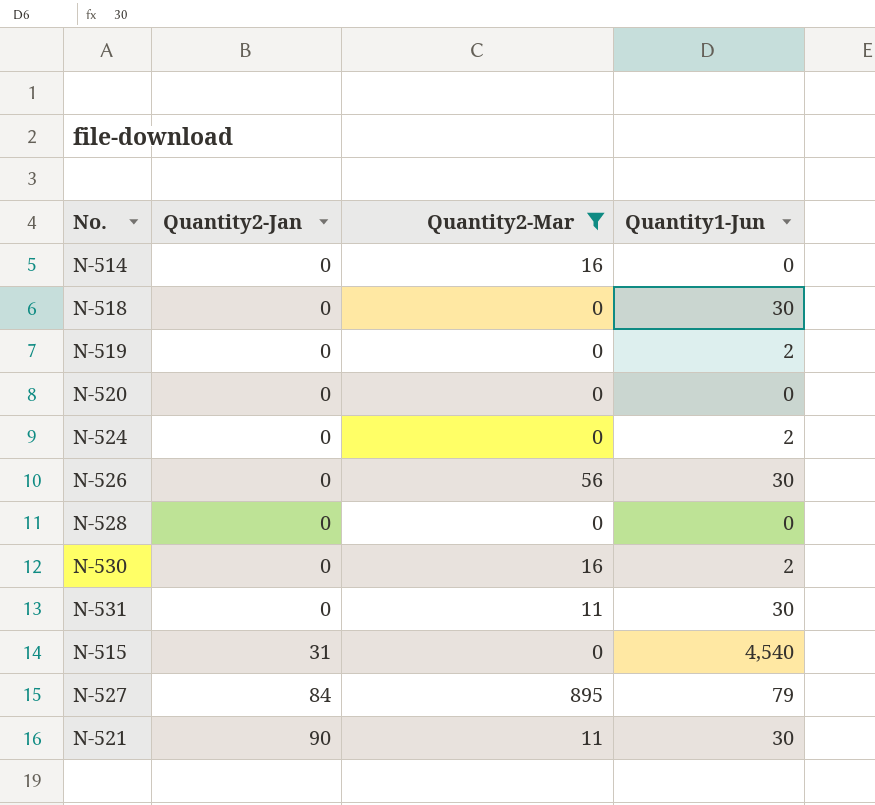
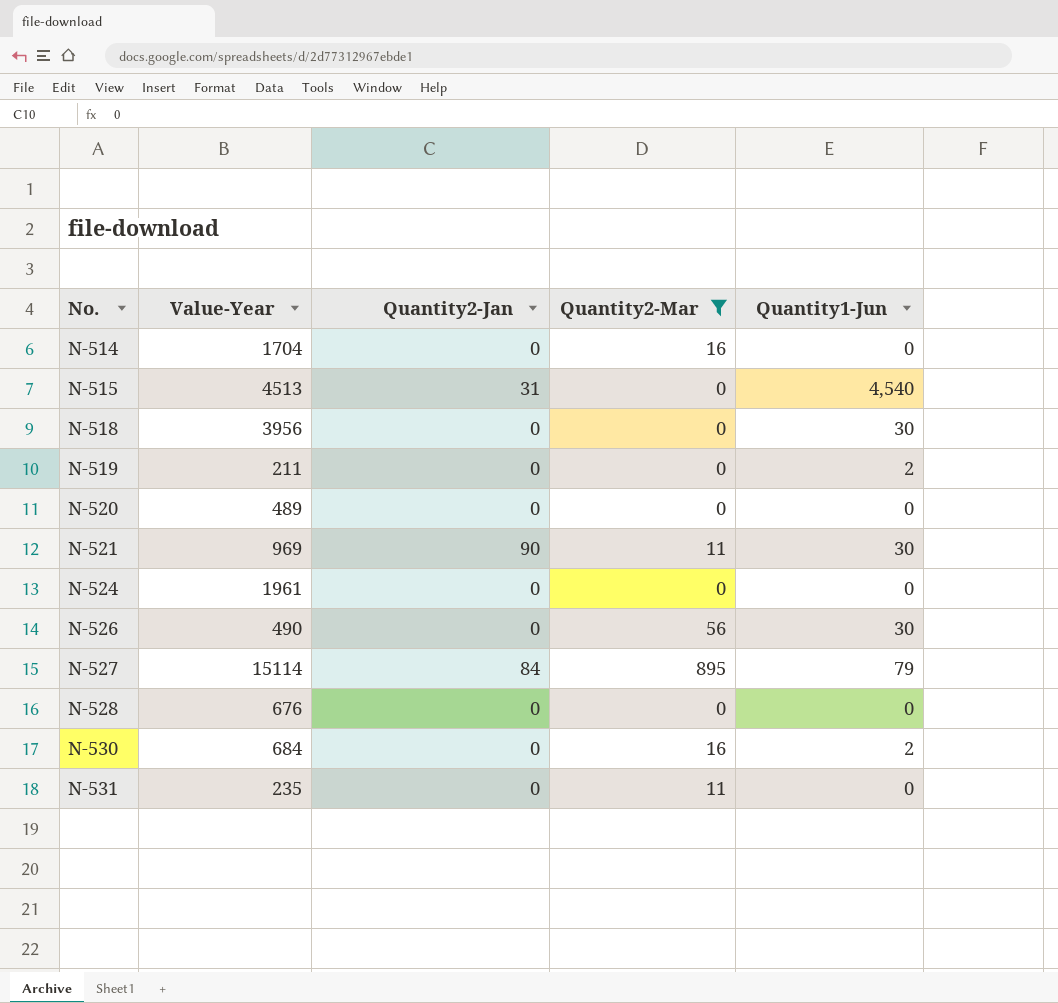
row order: Quantity2-Jan ascending -> No. ascending
column Value-Year | position: none -> 2
N-524 | Quantity1-Jun: 2 -> 0
N-531 | Quantity1-Jun: 30 -> 0

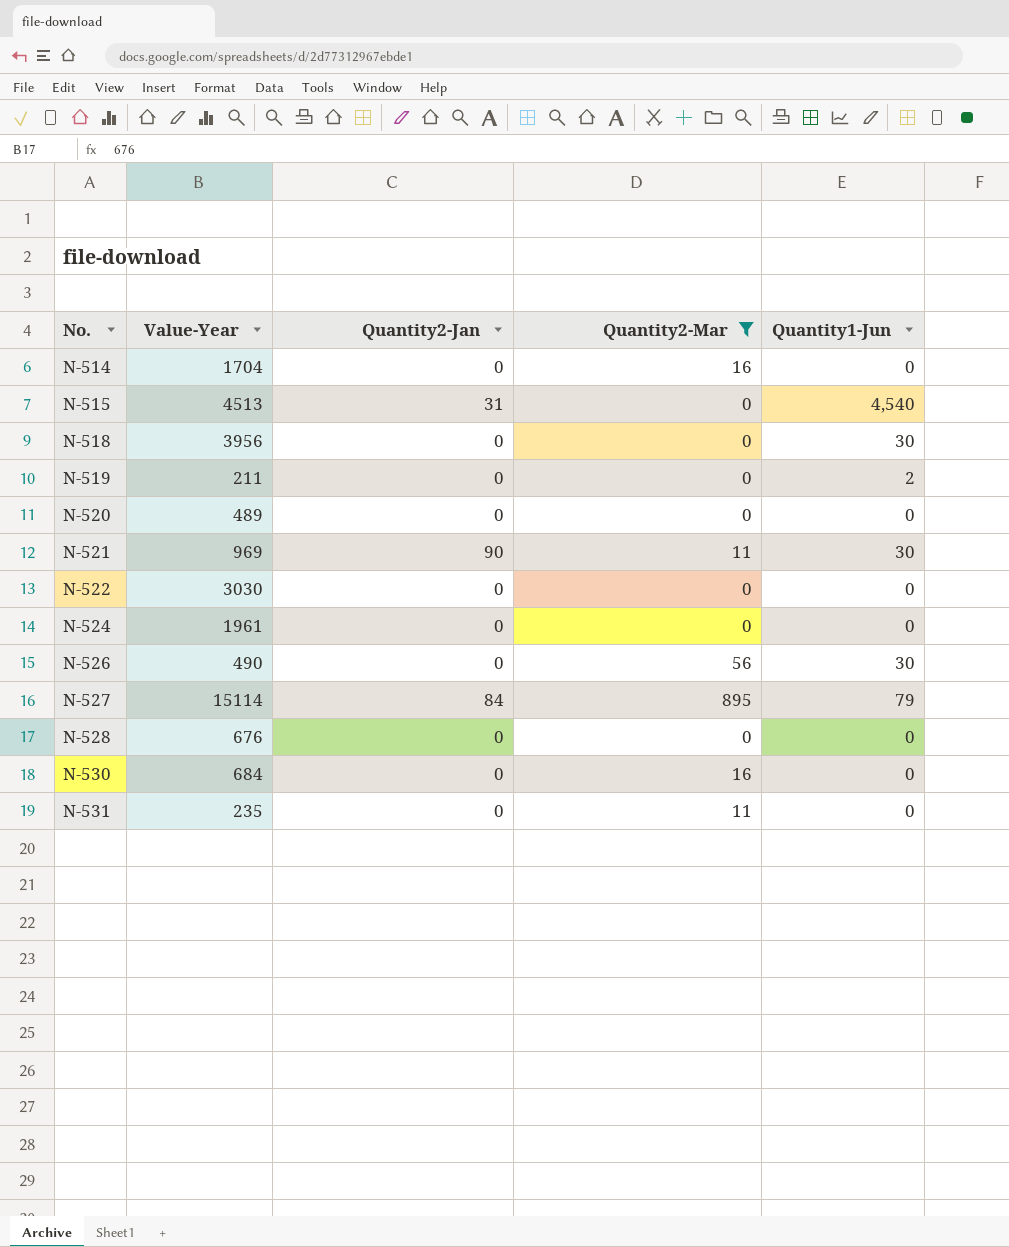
row N-522: none -> 3030 | 0 | 0 | 0
N-530 | Quantity1-Jun: 2 -> 0

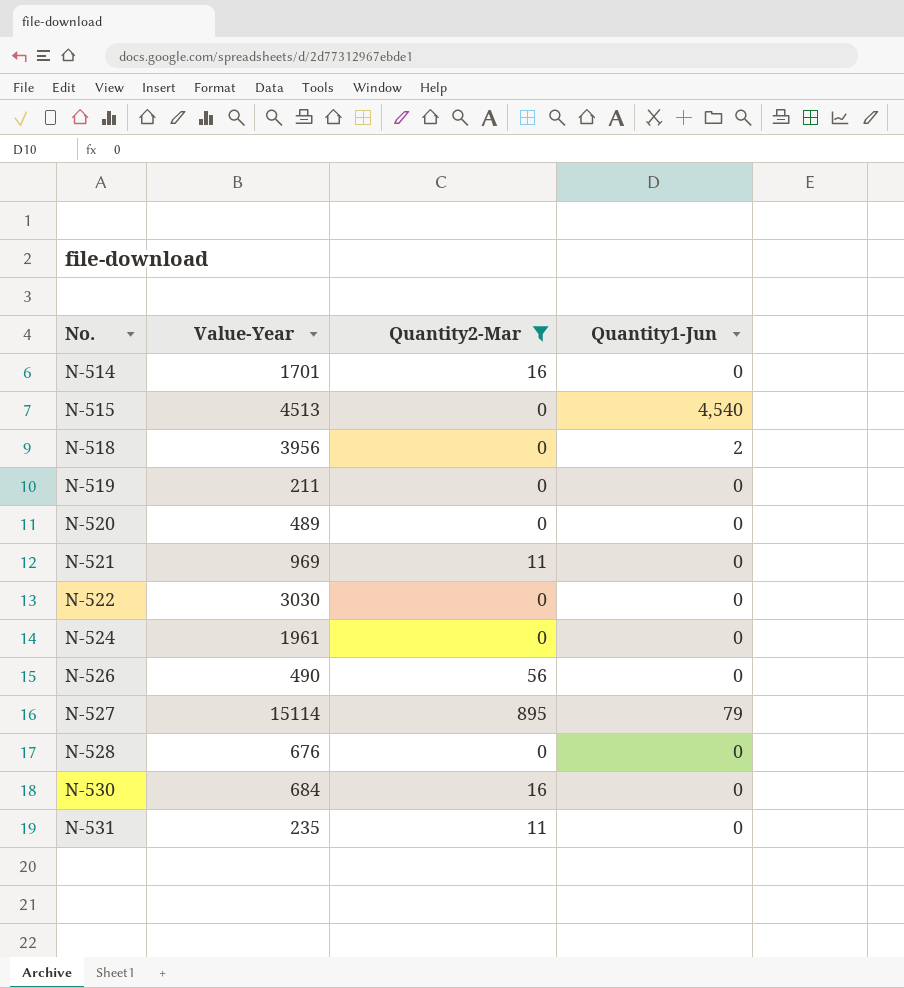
column Quantity2-Jan | position: 3 -> none
N-514 | Value-Year: 1704 -> 1701
N-518 | Quantity1-Jun: 30 -> 2
N-519 | Quantity1-Jun: 2 -> 0
N-521 | Quantity1-Jun: 30 -> 0
N-526 | Quantity1-Jun: 30 -> 0

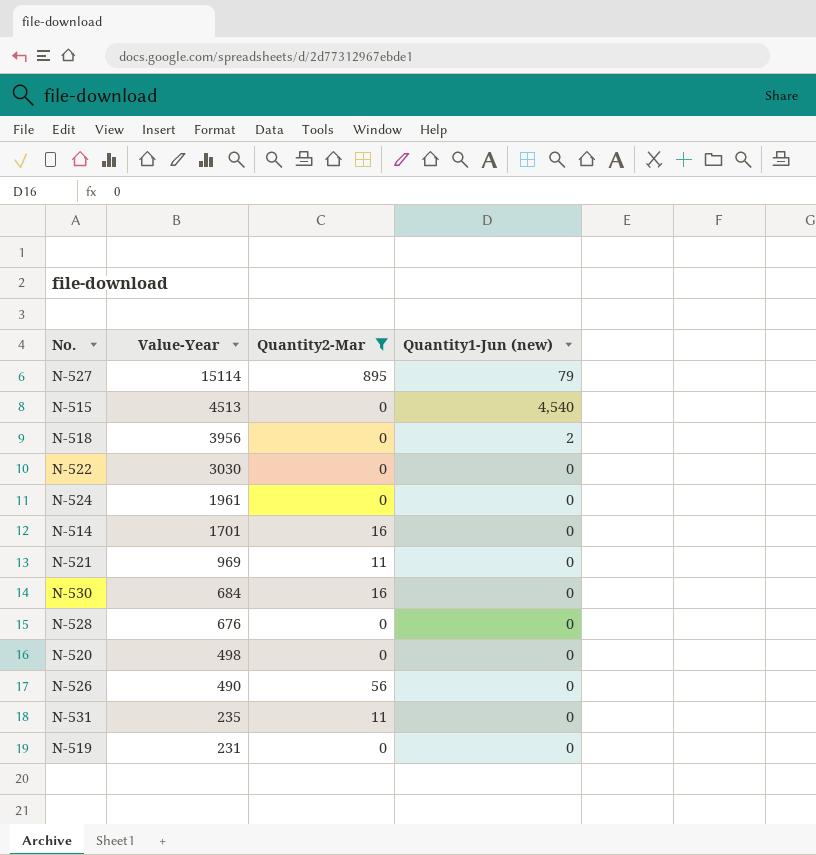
row order: No. ascending -> Value-Year descending
column name: Quantity1-Jun -> Quantity1-Jun (new)
N-520 | Value-Year: 489 -> 498
N-519 | Value-Year: 211 -> 231

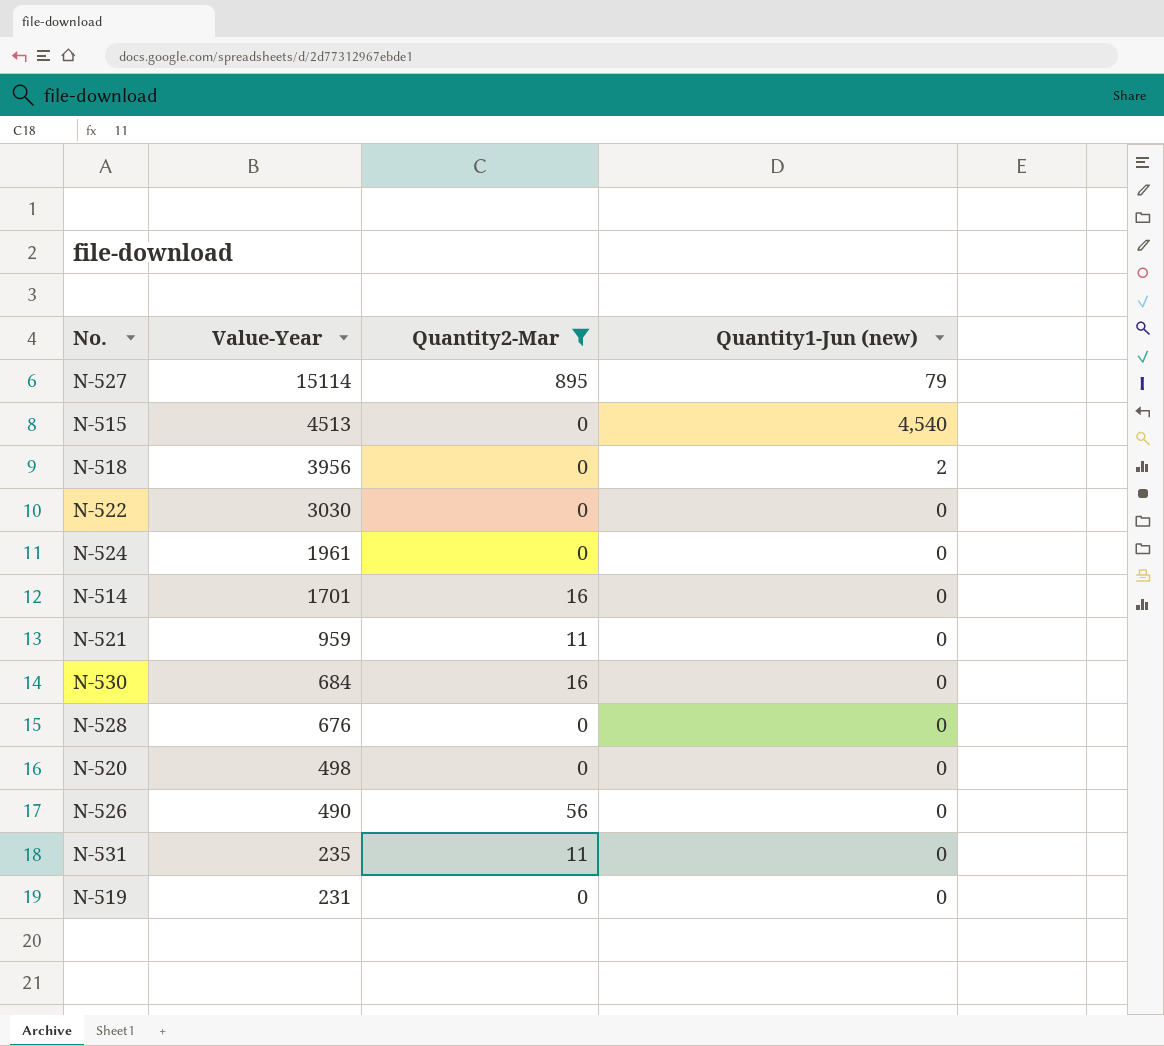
N-521 | Value-Year: 969 -> 959

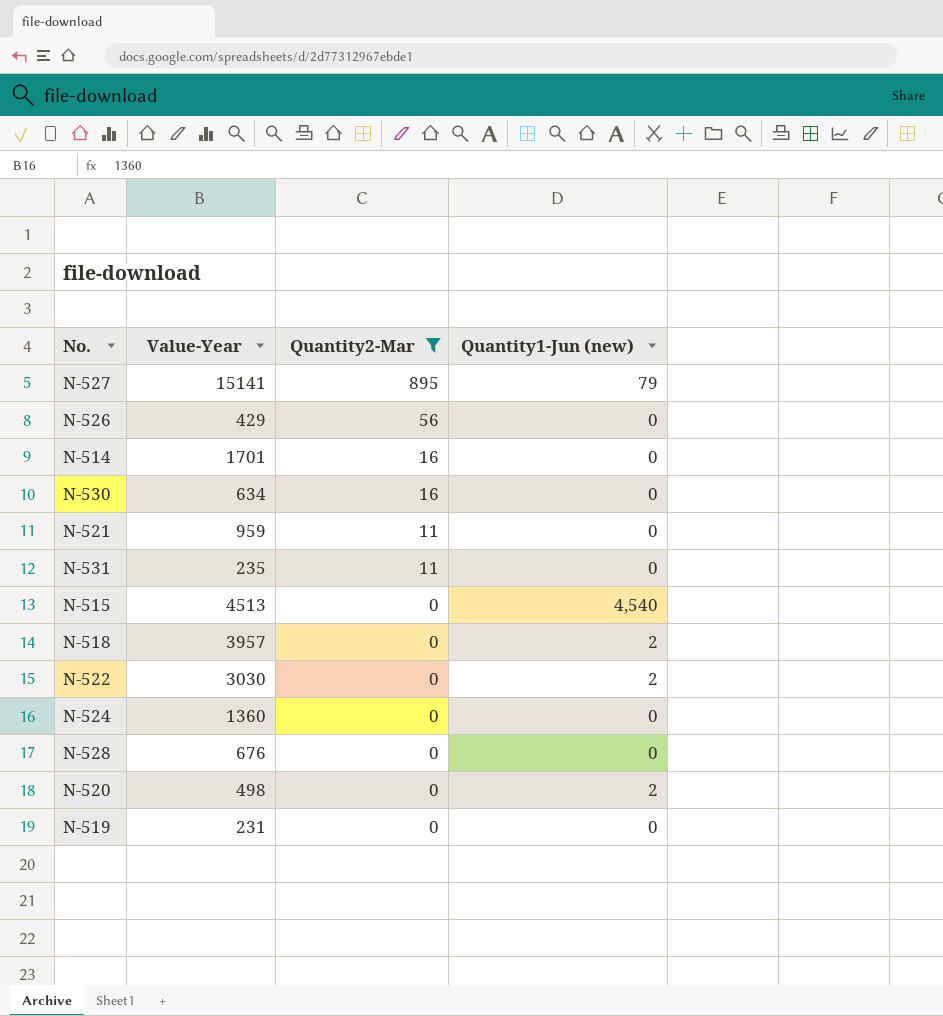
row order: Value-Year descending -> Quantity2-Mar descending
N-527 | Value-Year: 15114 -> 15141
N-526 | Value-Year: 490 -> 429
N-530 | Value-Year: 684 -> 634
N-518 | Value-Year: 3956 -> 3957
N-522 | Quantity1-Jun (new): 0 -> 2
N-524 | Value-Year: 1961 -> 1360
N-520 | Quantity1-Jun (new): 0 -> 2

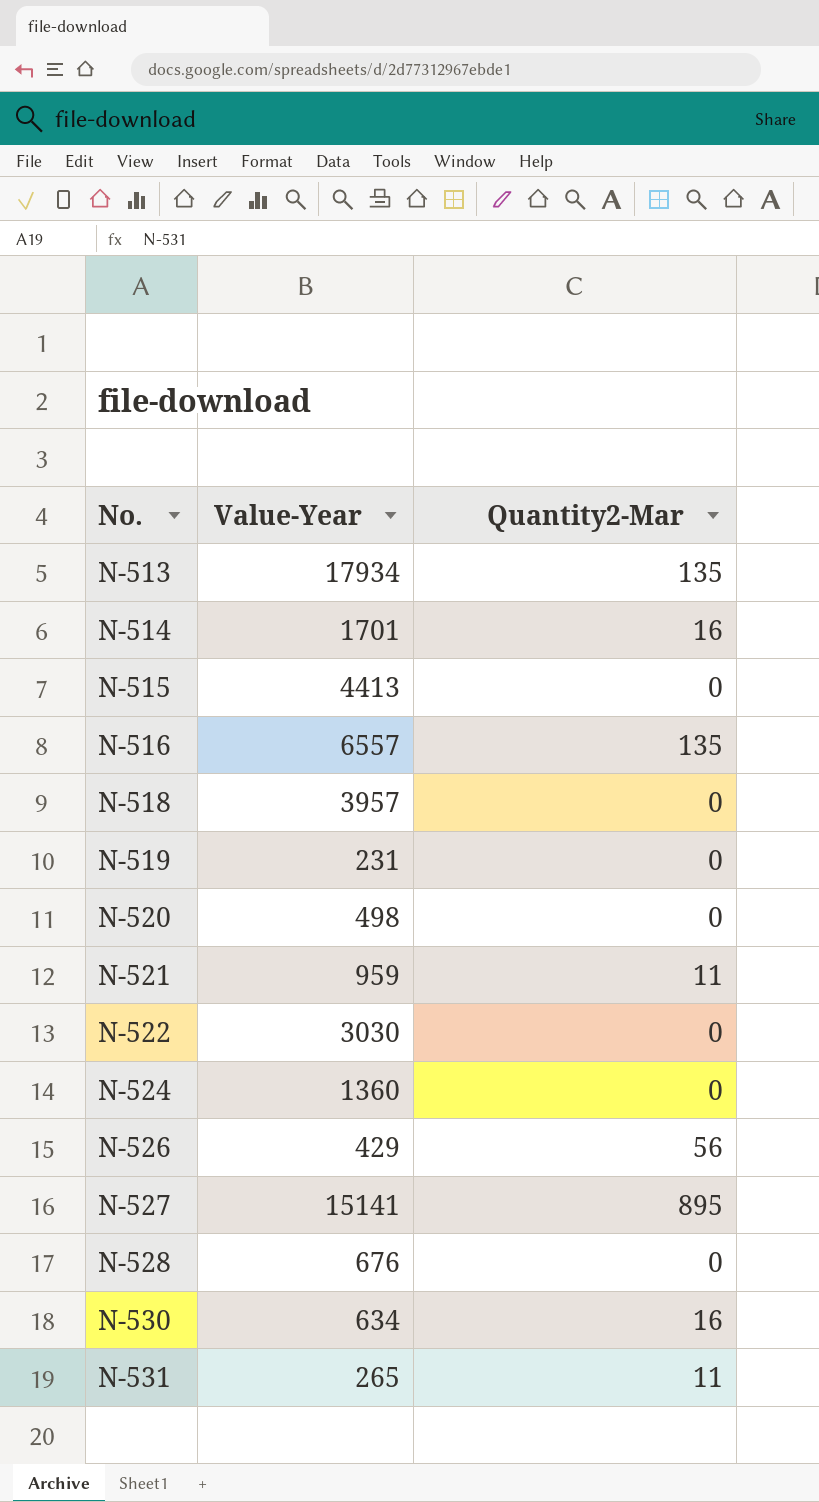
filter: Quantity2-Mar != 135 -> none
row order: Quantity2-Mar descending -> No. ascending
column Quantity1-Jun (new) | position: 4 -> none
N-515 | Value-Year: 4513 -> 4413
N-531 | Value-Year: 235 -> 265

